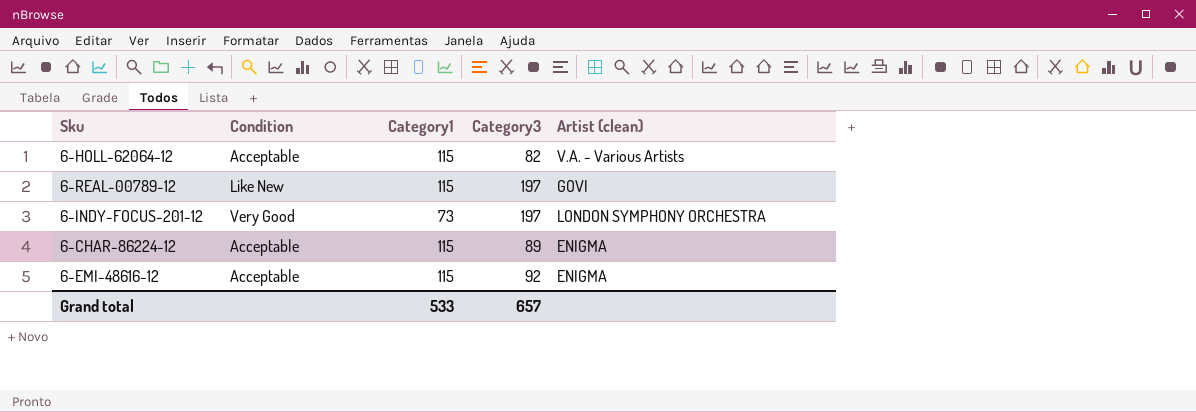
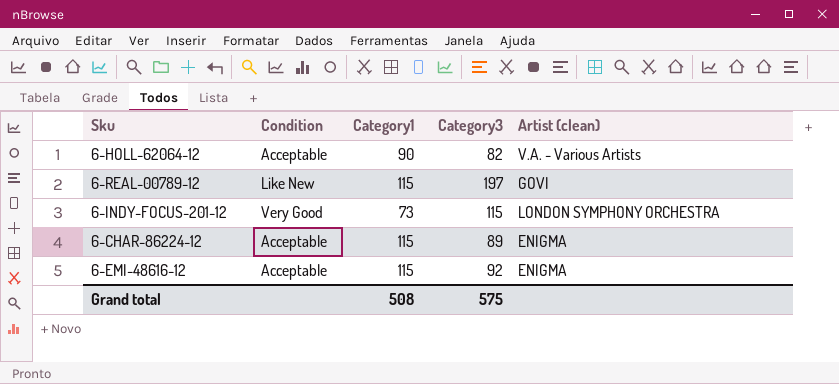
6-HOLL-62064-12 | Category1: 115 -> 90
6-INDY-FOCUS-201-12 | Category3: 197 -> 115
Grand total | Category1: 533 -> 508
Grand total | Category3: 657 -> 575

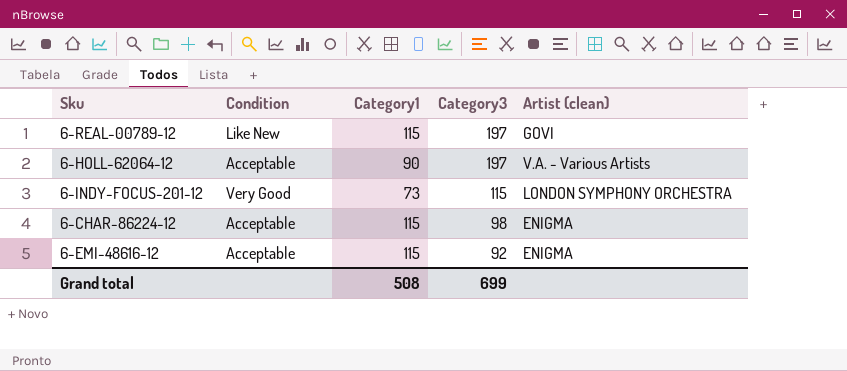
row order: none -> Category3 descending
6-HOLL-62064-12 | Category3: 82 -> 197
6-CHAR-86224-12 | Category3: 89 -> 98
Grand total | Category3: 575 -> 699

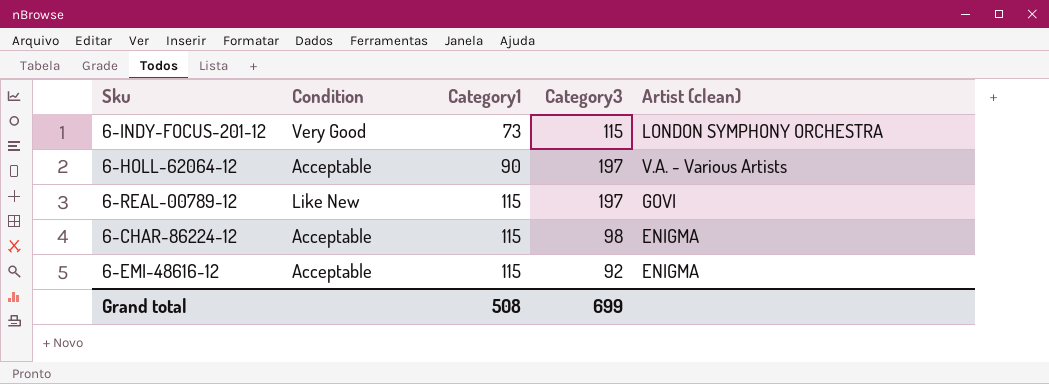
row order: Category3 descending -> Category1 ascending

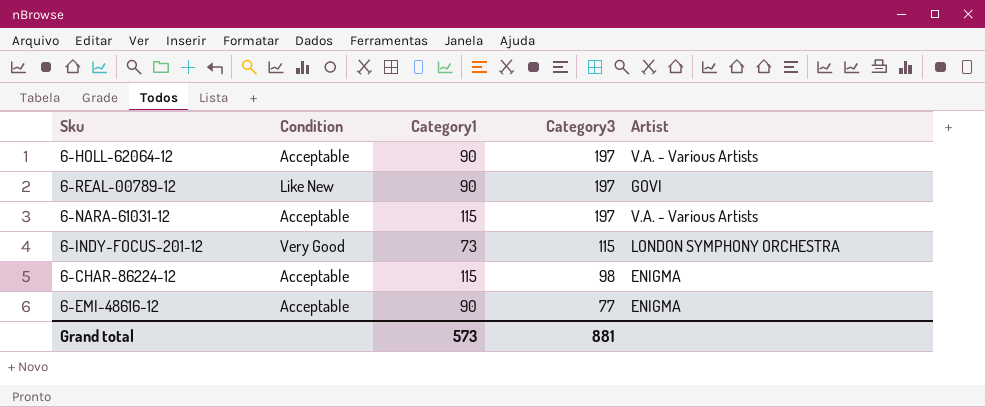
row order: Category1 ascending -> Category3 descending
column name: Artist (clean) -> Artist
6-REAL-00789-12 | Category1: 115 -> 90
row 6-NARA-61031-12: none -> Acceptable | 115 | 197 | V.A. - Various Artists
6-EMI-48616-12 | Category1: 115 -> 90
6-EMI-48616-12 | Category3: 92 -> 77
Grand total | Category1: 508 -> 573
Grand total | Category3: 699 -> 881

